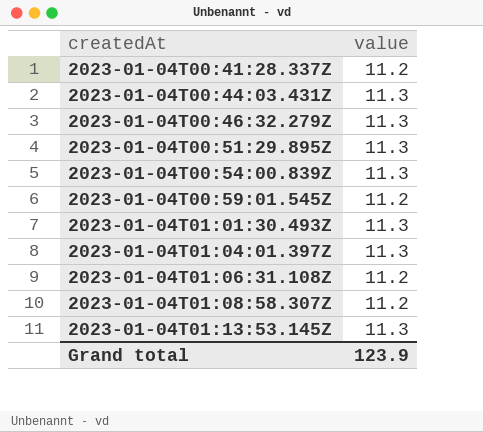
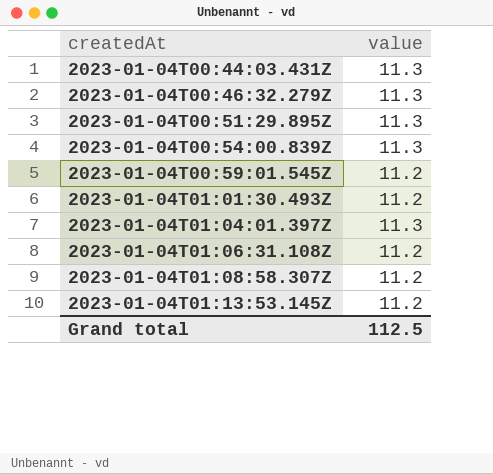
row 2023-01-04T00:41:28.337Z: 11.2 -> none
2023-01-04T01:01:30.493Z | value: 11.3 -> 11.2
2023-01-04T01:13:53.145Z | value: 11.3 -> 11.2
Grand total | value: 123.9 -> 112.5

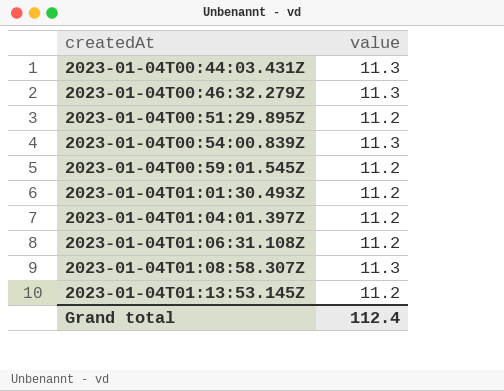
2023-01-04T00:51:29.895Z | value: 11.3 -> 11.2
2023-01-04T01:04:01.397Z | value: 11.3 -> 11.2
2023-01-04T01:08:58.307Z | value: 11.2 -> 11.3
Grand total | value: 112.5 -> 112.4

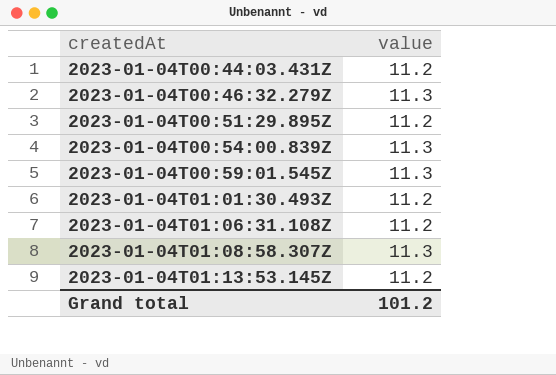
row 2023-01-04T01:04:01.397Z: 11.2 -> none
2023-01-04T00:44:03.431Z | value: 11.3 -> 11.2
2023-01-04T00:59:01.545Z | value: 11.2 -> 11.3
Grand total | value: 112.4 -> 101.2

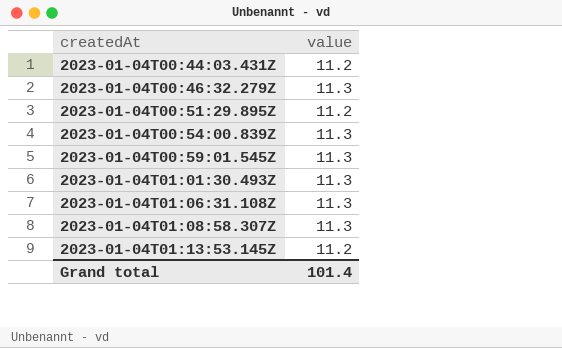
2023-01-04T01:01:30.493Z | value: 11.2 -> 11.3
2023-01-04T01:06:31.108Z | value: 11.2 -> 11.3
Grand total | value: 101.2 -> 101.4

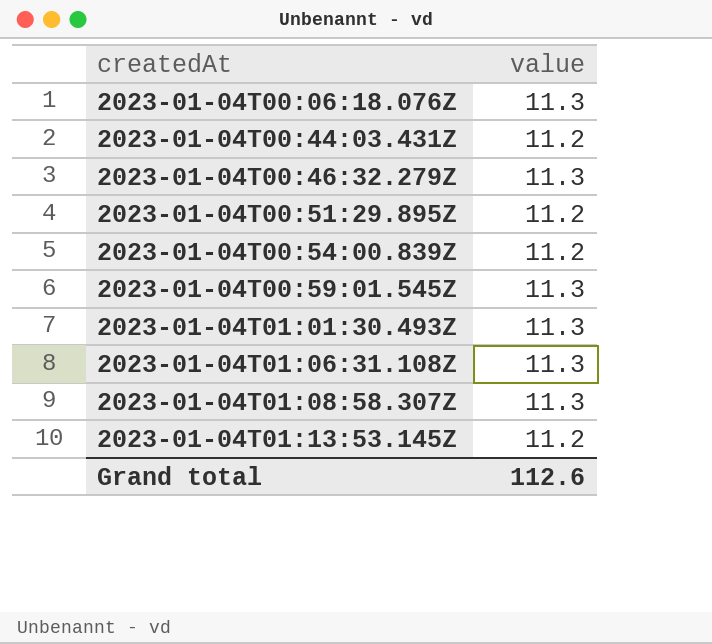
row 2023-01-04T00:06:18.076Z: none -> 11.3
2023-01-04T00:54:00.839Z | value: 11.3 -> 11.2
Grand total | value: 101.4 -> 112.6

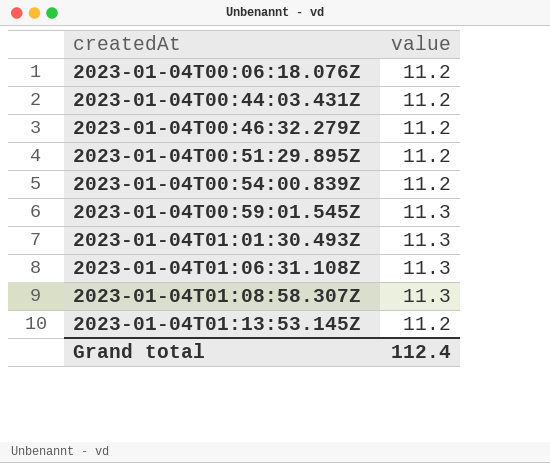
2023-01-04T00:06:18.076Z | value: 11.3 -> 11.2
2023-01-04T00:46:32.279Z | value: 11.3 -> 11.2
Grand total | value: 112.6 -> 112.4

